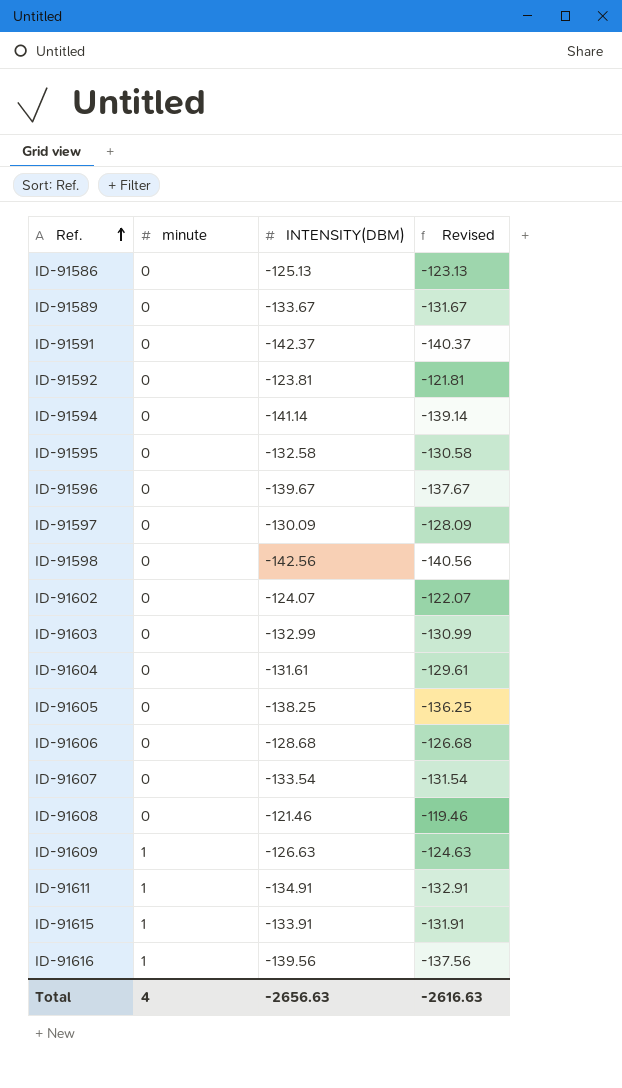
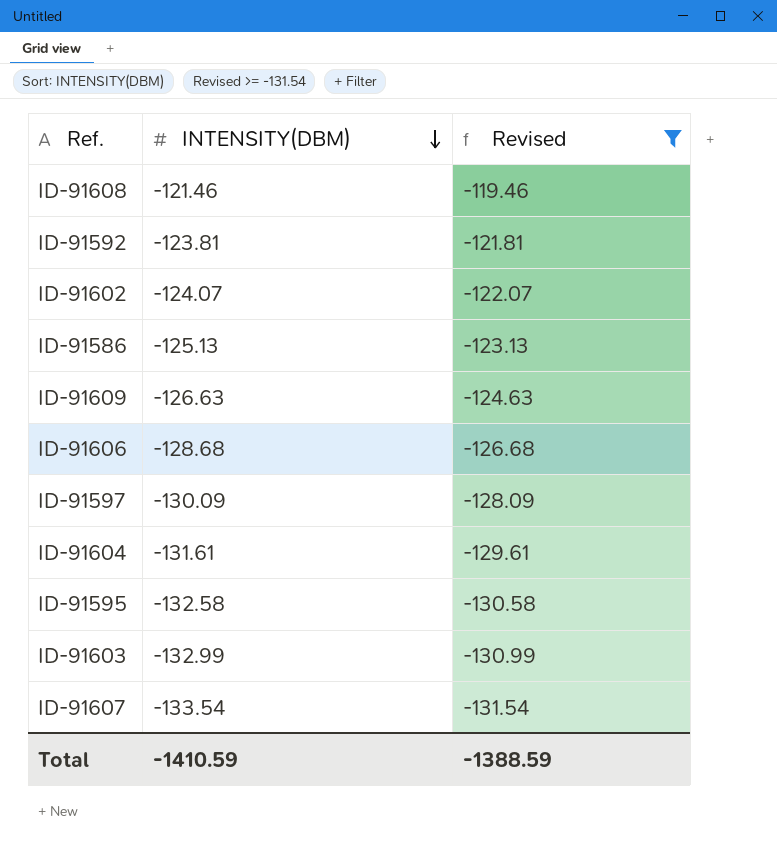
filter: none -> Revised >= -131.54
row order: Ref. ascending -> INTENSITY(DBM) descending
column minute | position: 2 -> none
Total | INTENSITY(DBM): -2656.63 -> -1410.59
Total | Revised: -2616.63 -> -1388.59

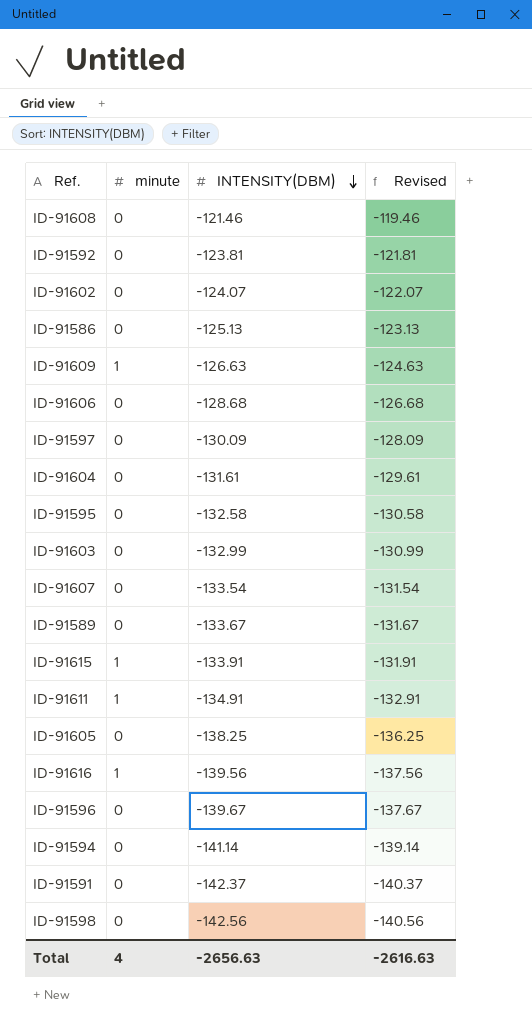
filter: Revised >= -131.54 -> none
column minute | position: none -> 2
Total | INTENSITY(DBM): -1410.59 -> -2656.63
Total | Revised: -1388.59 -> -2616.63

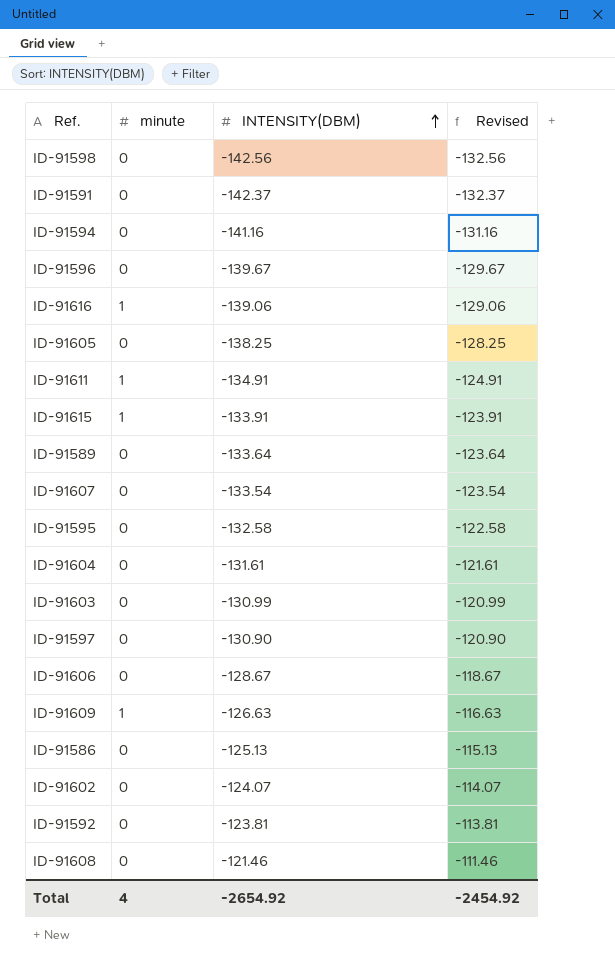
row order: INTENSITY(DBM) descending -> INTENSITY(DBM) ascending
column Revised | formula: [INTENSITY(DBM)] + 2 -> [INTENSITY(DBM)] + 10
ID-91594 | INTENSITY(DBM): -141.14 -> -141.16
ID-91616 | INTENSITY(DBM): -139.56 -> -139.06
ID-91589 | INTENSITY(DBM): -133.67 -> -133.64
ID-91603 | INTENSITY(DBM): -132.99 -> -130.99
ID-91597 | INTENSITY(DBM): -130.09 -> -130.90
ID-91606 | INTENSITY(DBM): -128.68 -> -128.67
Total | INTENSITY(DBM): -2656.63 -> -2654.92
Total | Revised: -2616.63 -> -2454.92

